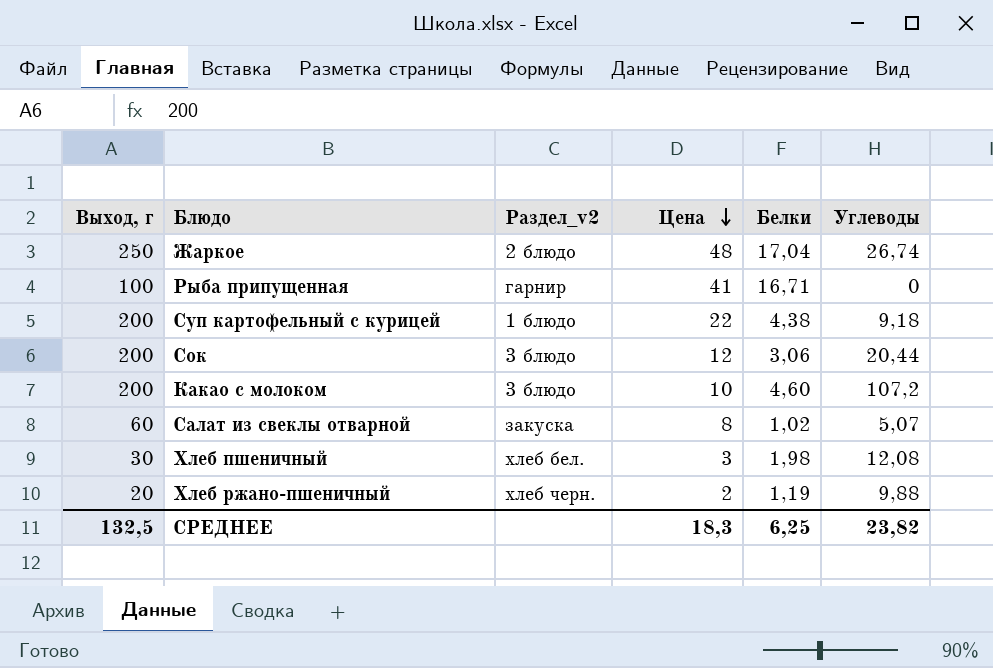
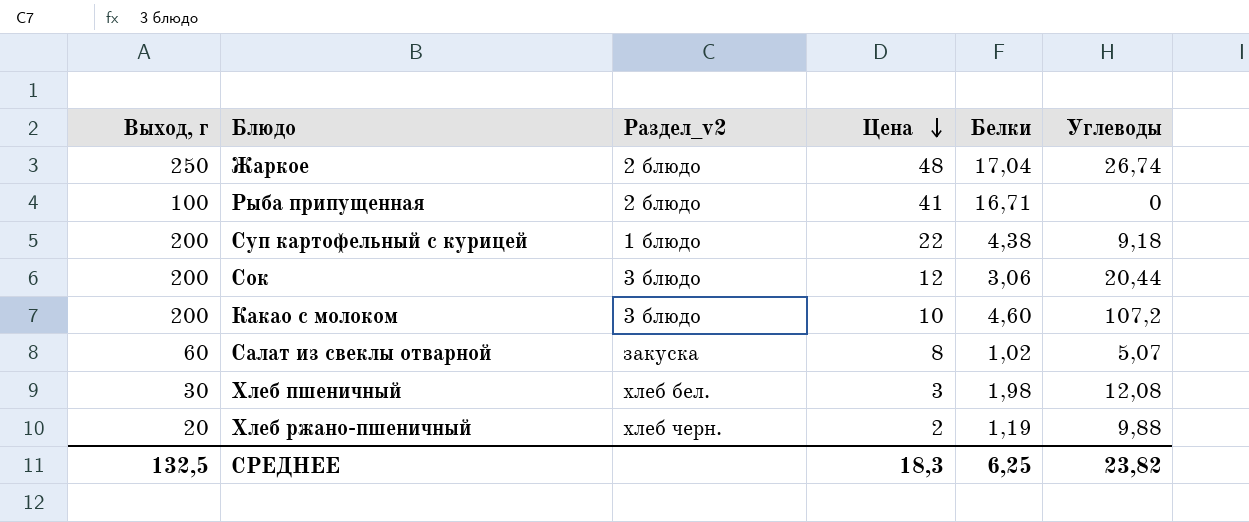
Рыба припущенная | Раздел_v2: гарнир -> 2 блюдо

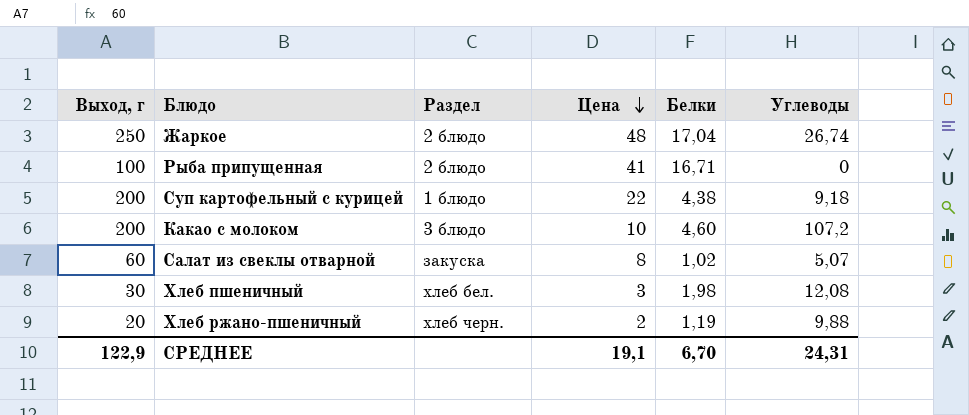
column name: Раздел_v2 -> Раздел
row Сок: 200 | 3 блюдо | 12 | 3,06 | 20,44 -> none
СРЕДНЕЕ | Выход, г: 132,5 -> 122,9
СРЕДНЕЕ | Цена: 18,3 -> 19,1
СРЕДНЕЕ | Белки: 6,25 -> 6,70
СРЕДНЕЕ | Углеводы: 23,82 -> 24,31

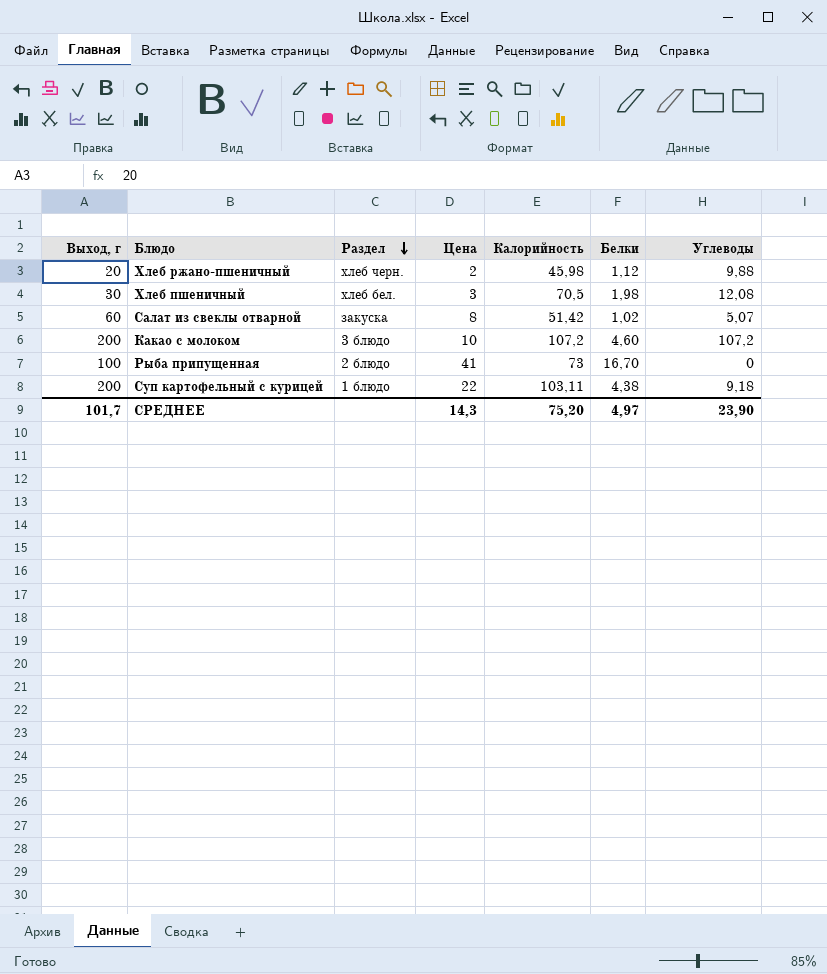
row order: Цена descending -> Раздел descending
column Калорийность | position: none -> 5
row Жаркое: 250 | 2 блюдо | 48 | 17,04 | 26,74 -> none
Хлеб ржано-пшеничный | Белки: 1,19 -> 1,12
Рыба припущенная | Белки: 16,71 -> 16,70
СРЕДНЕЕ | Выход, г: 122,9 -> 101,7
СРЕДНЕЕ | Цена: 19,1 -> 14,3
СРЕДНЕЕ | Белки: 6,70 -> 4,97
СРЕДНЕЕ | Углеводы: 24,31 -> 23,90

